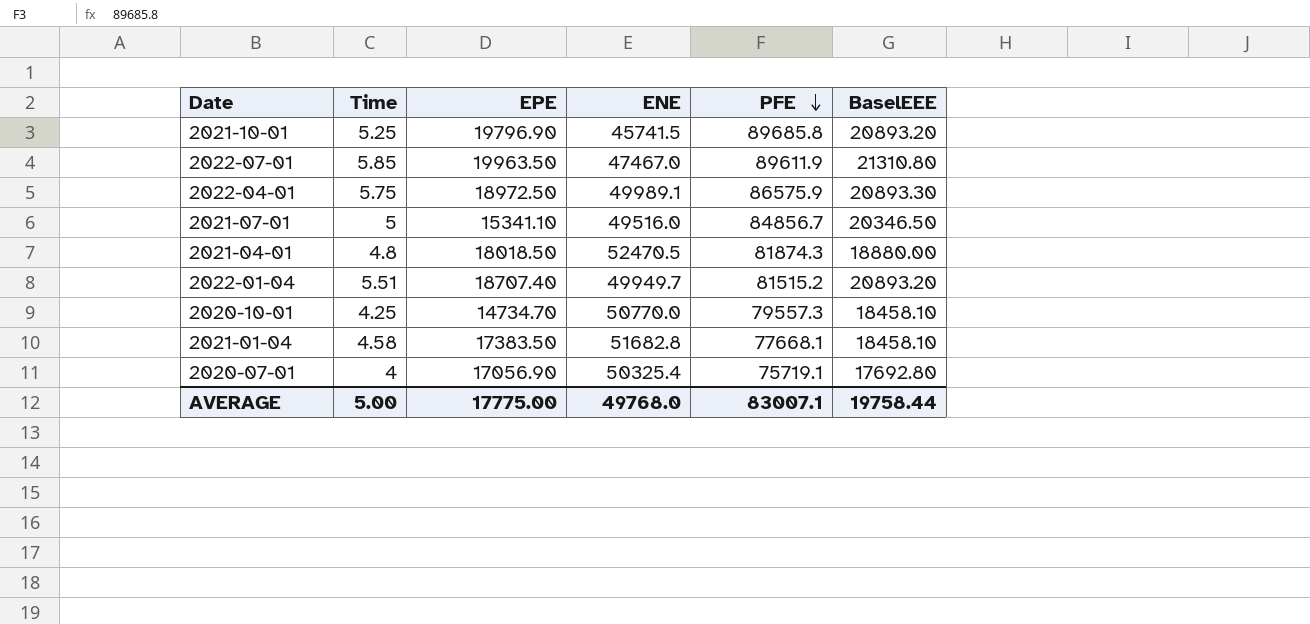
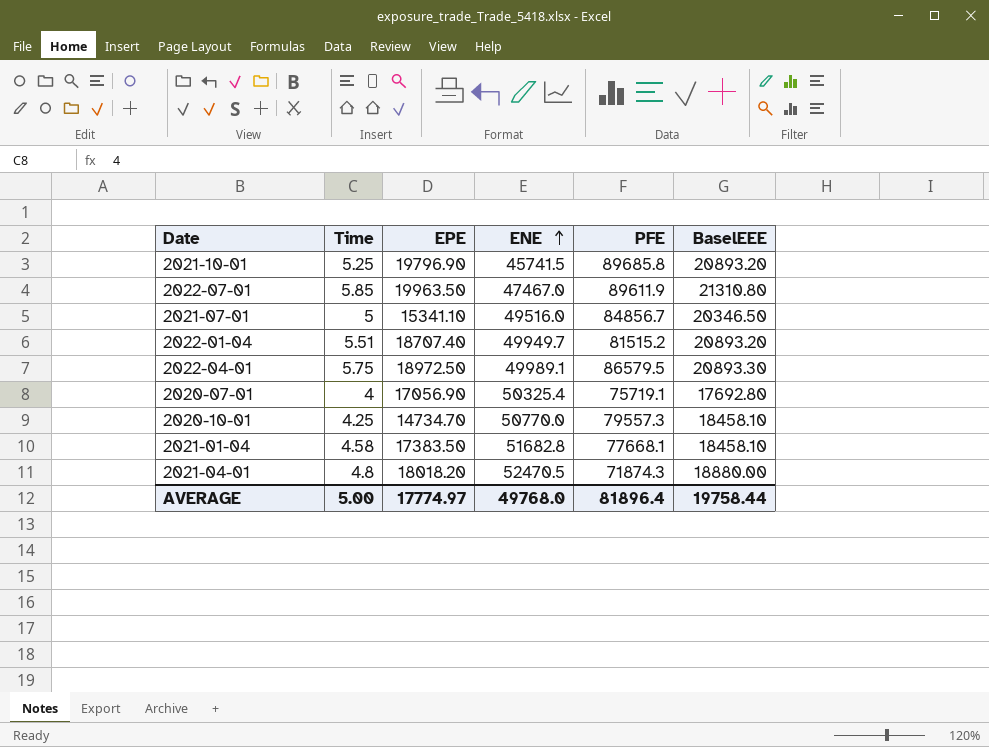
row order: PFE descending -> ENE ascending
2022-04-01 | PFE: 86575.9 -> 86579.5
2021-04-01 | EPE: 18018.50 -> 18018.20
2021-04-01 | PFE: 81874.3 -> 71874.3
AVERAGE | EPE: 17775.00 -> 17774.97
AVERAGE | PFE: 83007.1 -> 81896.4

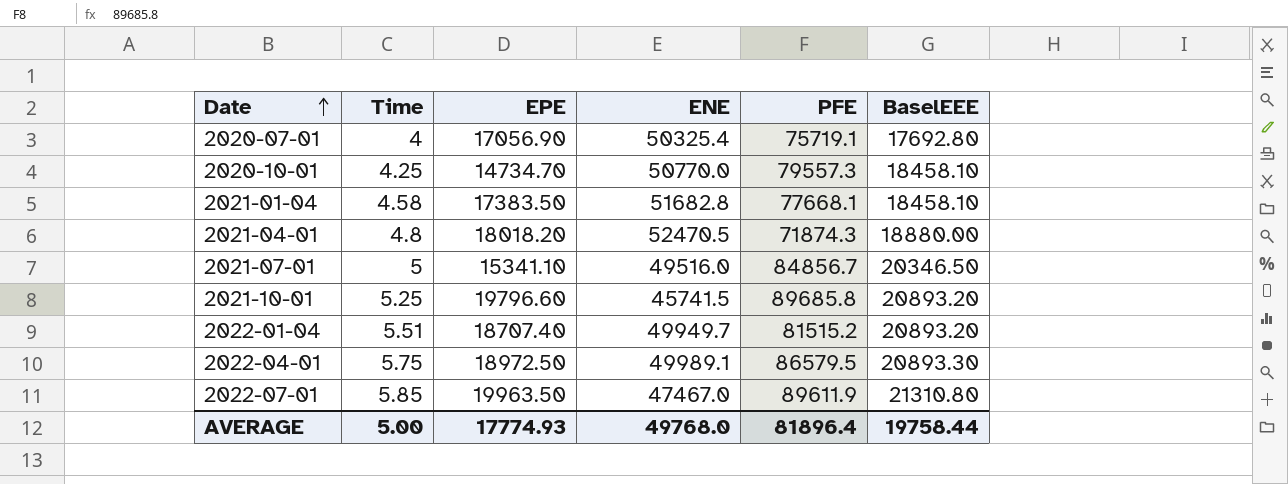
row order: ENE ascending -> Date ascending
2021-10-01 | EPE: 19796.90 -> 19796.60
AVERAGE | EPE: 17774.97 -> 17774.93

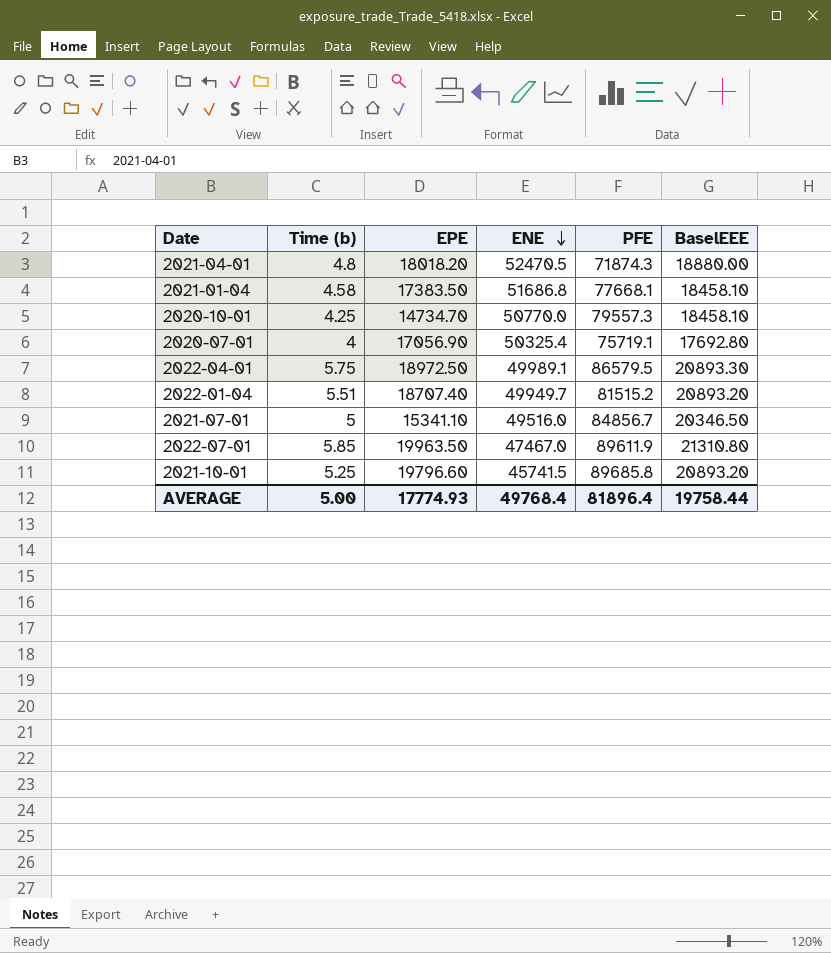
row order: Date ascending -> ENE descending
column name: Time -> Time (b)
2021-01-04 | ENE: 51682.8 -> 51686.8
AVERAGE | ENE: 49768.0 -> 49768.4

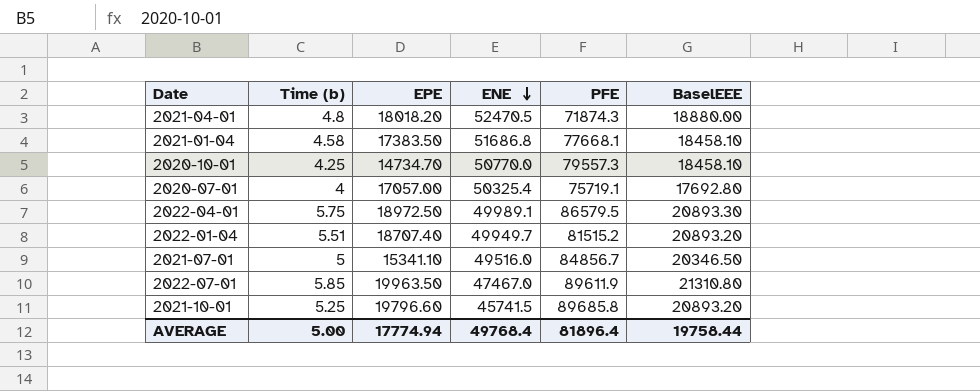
2020-07-01 | EPE: 17056.90 -> 17057.00
AVERAGE | EPE: 17774.93 -> 17774.94

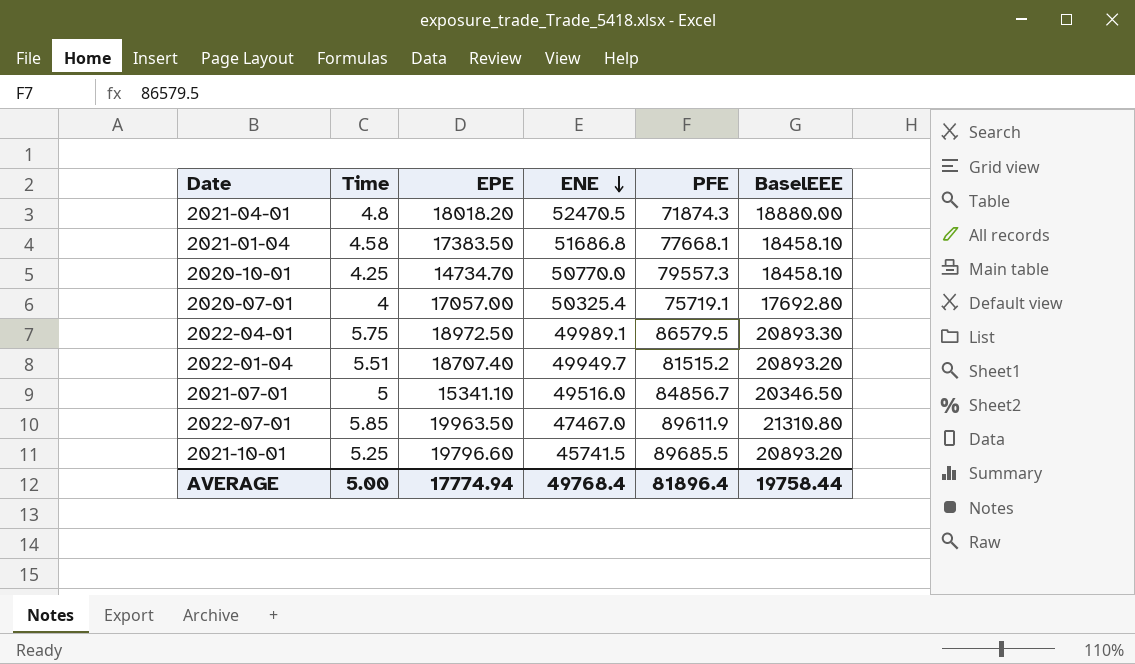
column name: Time (b) -> Time
2021-10-01 | PFE: 89685.8 -> 89685.5

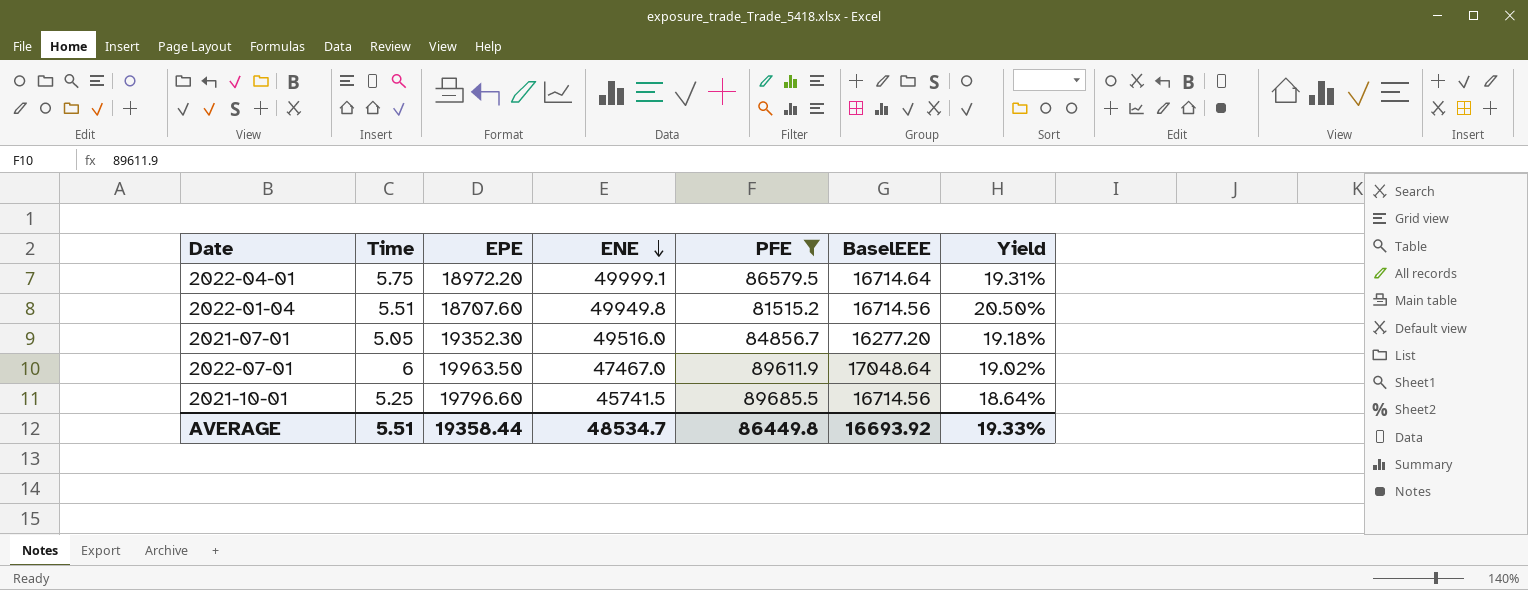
filter: none -> PFE >= 81515.2
column Yield | formula: none -> [BaselEEE] / [PFE]
2022-04-01 | EPE: 18972.50 -> 18972.20
2022-04-01 | ENE: 49989.1 -> 49999.1
2022-04-01 | BaselEEE: 20893.30 -> 16714.64
2022-01-04 | EPE: 18707.40 -> 18707.60
2022-01-04 | ENE: 49949.7 -> 49949.8
2022-01-04 | BaselEEE: 20893.20 -> 16714.56
2021-07-01 | Time: 5 -> 5.05
2021-07-01 | EPE: 15341.10 -> 19352.30
2021-07-01 | BaselEEE: 20346.50 -> 16277.20
2022-07-01 | Time: 5.85 -> 6
2022-07-01 | BaselEEE: 21310.80 -> 17048.64
2021-10-01 | BaselEEE: 20893.20 -> 16714.56
AVERAGE | Time: 5.00 -> 5.51
AVERAGE | EPE: 17774.94 -> 19358.44
AVERAGE | ENE: 49768.4 -> 48534.7
AVERAGE | PFE: 81896.4 -> 86449.8
AVERAGE | BaselEEE: 19758.44 -> 16693.92

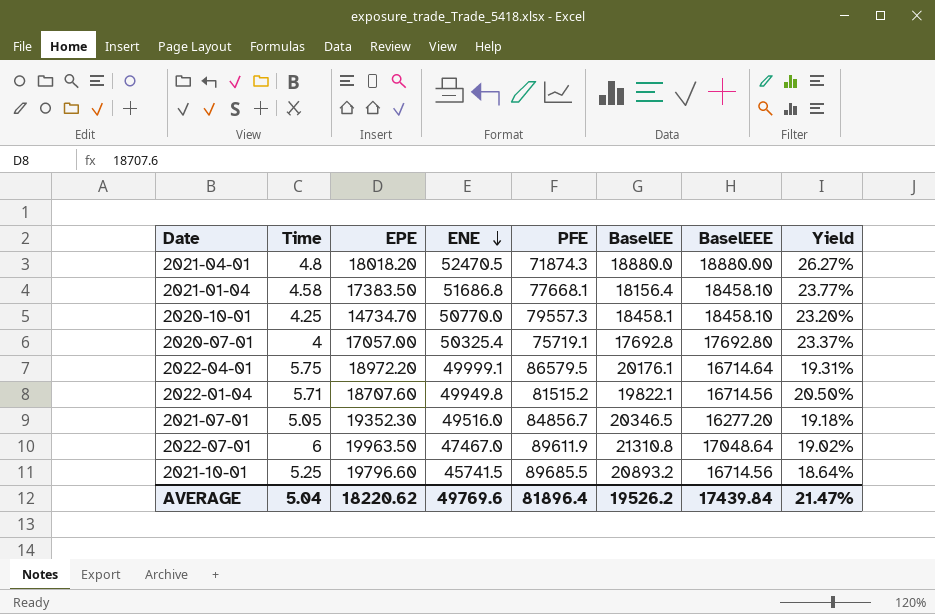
filter: PFE >= 81515.2 -> none
column BaselEE | position: none -> 6
2022-01-04 | Time: 5.51 -> 5.71
AVERAGE | Time: 5.51 -> 5.04
AVERAGE | EPE: 19358.44 -> 18220.62
AVERAGE | ENE: 48534.7 -> 49769.6
AVERAGE | PFE: 86449.8 -> 81896.4
AVERAGE | BaselEEE: 16693.92 -> 17439.84
AVERAGE | Yield: 19.33% -> 21.47%

